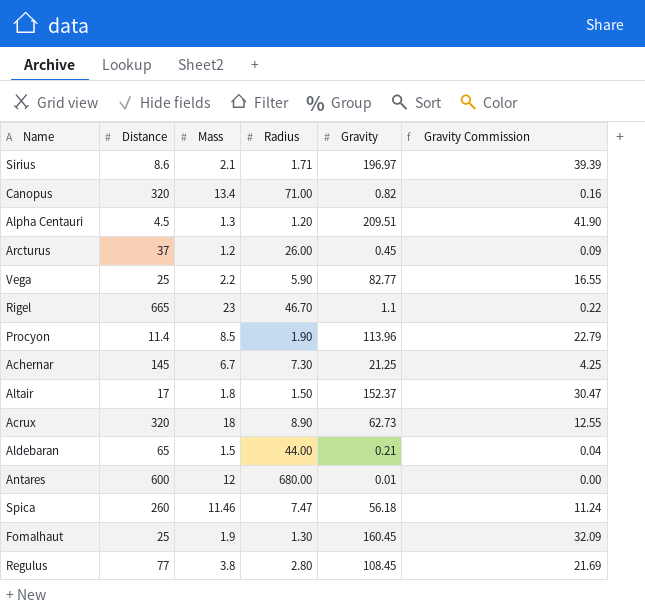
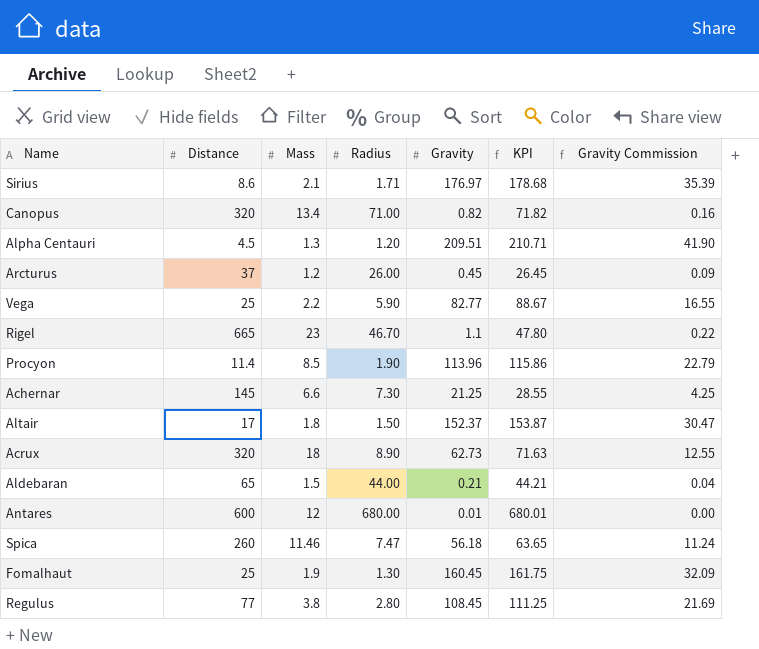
column KPI | formula: none -> [Radius] + [Gravity]
Sirius | Gravity: 196.97 -> 176.97
Sirius | Gravity Commission: 39.39 -> 35.39
Achernar | Mass: 6.7 -> 6.6

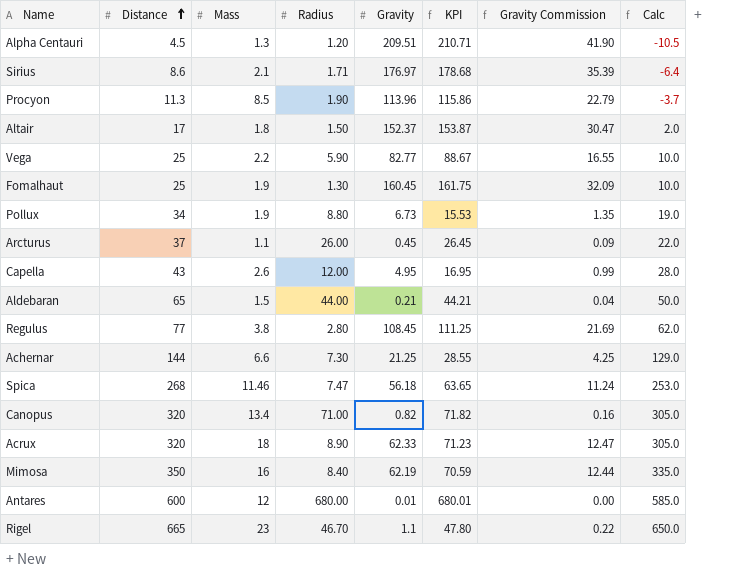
row order: none -> Distance ascending
column Calc | formula: none -> [Distance] - 15
Procyon | Distance: 11.4 -> 11.3
row Pollux: none -> 34 | 1.9 | 8.80 | 6.73 | 15.53 | 1.35 | 19.0
Arcturus | Mass: 1.2 -> 1.1
row Capella: none -> 43 | 2.6 | 12.00 | 4.95 | 16.95 | 0.99 | 28.0
Achernar | Distance: 145 -> 144
Spica | Distance: 260 -> 268
Acrux | Gravity: 62.73 -> 62.33
Acrux | KPI: 71.63 -> 71.23
Acrux | Gravity Commission: 12.55 -> 12.47
row Mimosa: none -> 350 | 16 | 8.40 | 62.19 | 70.59 | 12.44 | 335.0

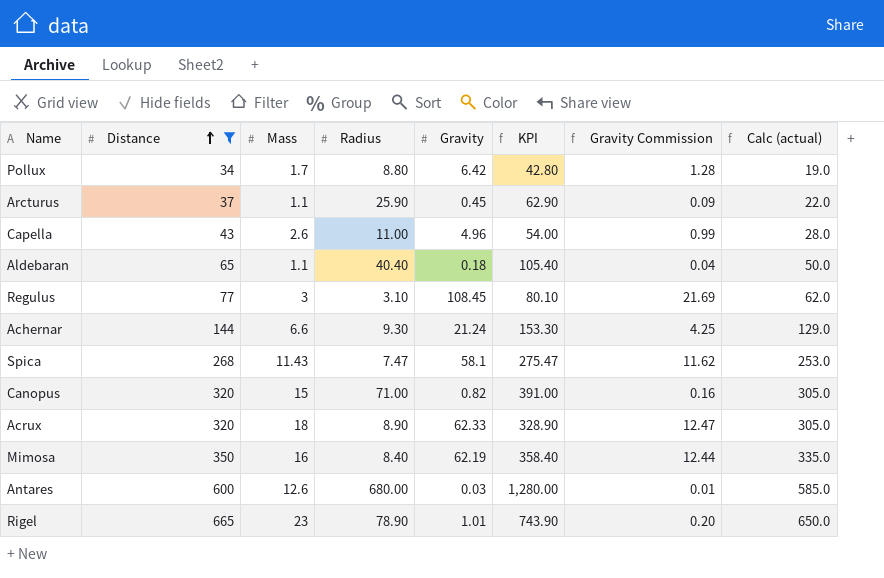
filter: none -> Distance >= 34
column KPI | formula: [Radius] + [Gravity] -> [Distance] + [Radius]
column name: Calc -> Calc (actual)
Pollux | Mass: 1.9 -> 1.7
Pollux | Gravity: 6.73 -> 6.42
Pollux | Gravity Commission: 1.35 -> 1.28
Arcturus | Radius: 26.00 -> 25.90
Capella | Radius: 12.00 -> 11.00
Capella | Gravity: 4.95 -> 4.96
Aldebaran | Mass: 1.5 -> 1.1
Aldebaran | Radius: 44.00 -> 40.40
Aldebaran | Gravity: 0.21 -> 0.18
Regulus | Mass: 3.8 -> 3
Regulus | Radius: 2.80 -> 3.10
Achernar | Radius: 7.30 -> 9.30
Achernar | Gravity: 21.25 -> 21.24
Spica | Mass: 11.46 -> 11.43
Spica | Gravity: 56.18 -> 58.1
Spica | Gravity Commission: 11.24 -> 11.62
Canopus | Mass: 13.4 -> 15
Antares | Mass: 12 -> 12.6
Antares | Gravity: 0.01 -> 0.03
Antares | Gravity Commission: 0.00 -> 0.01
Rigel | Radius: 46.70 -> 78.90
Rigel | Gravity: 1.1 -> 1.01
Rigel | Gravity Commission: 0.22 -> 0.20

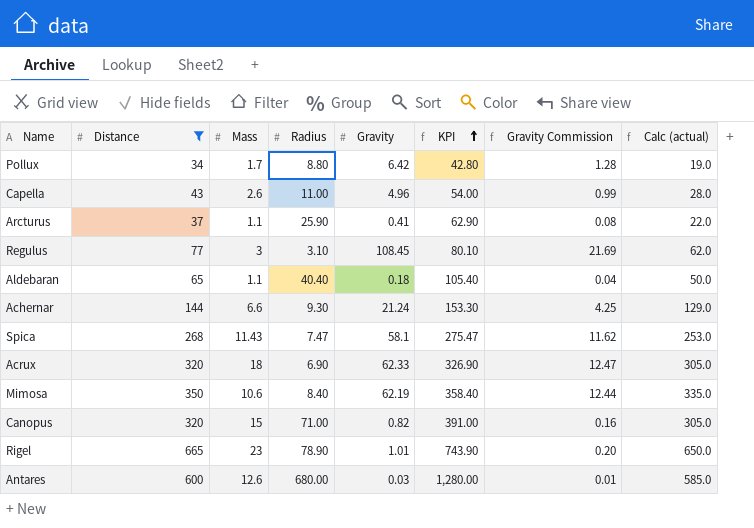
row order: Distance ascending -> KPI ascending
Arcturus | Gravity: 0.45 -> 0.41
Arcturus | Gravity Commission: 0.09 -> 0.08
Acrux | Radius: 8.90 -> 6.90
Acrux | KPI: 328.90 -> 326.90
Mimosa | Mass: 16 -> 10.6

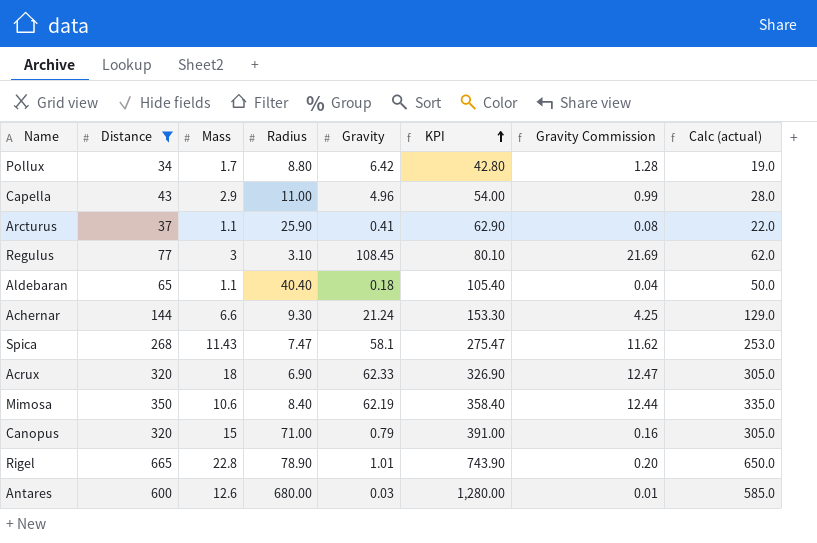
Capella | Mass: 2.6 -> 2.9
Canopus | Gravity: 0.82 -> 0.79
Rigel | Mass: 23 -> 22.8

